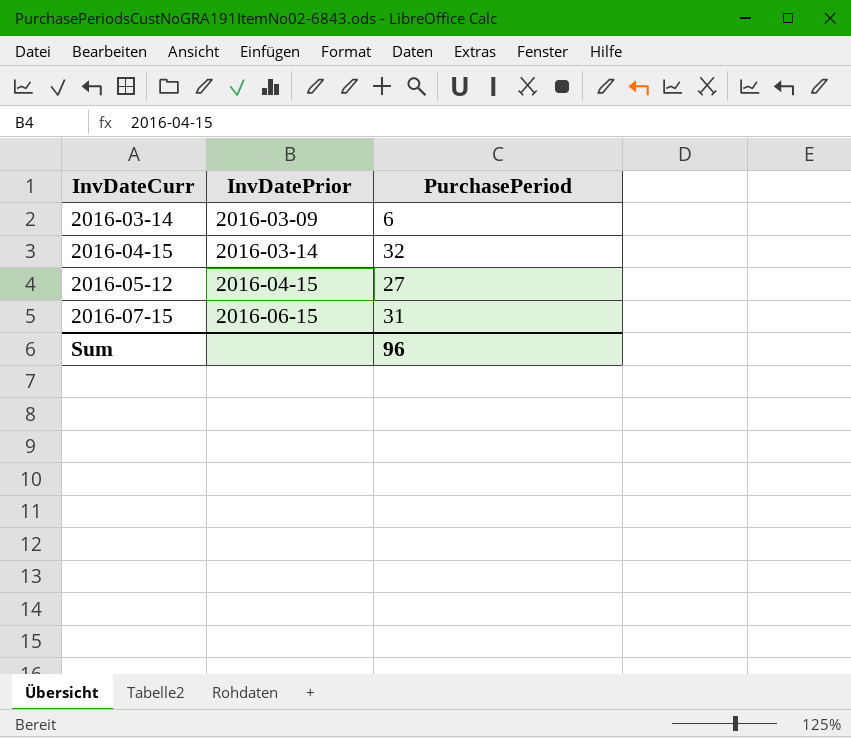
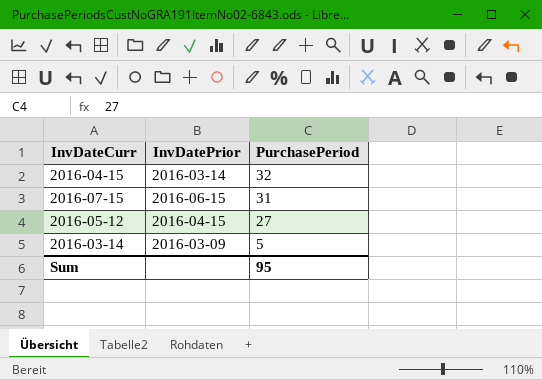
row order: InvDateCurr ascending -> PurchasePeriod descending
2016-03-14 | PurchasePeriod: 6 -> 5
Sum | PurchasePeriod: 96 -> 95

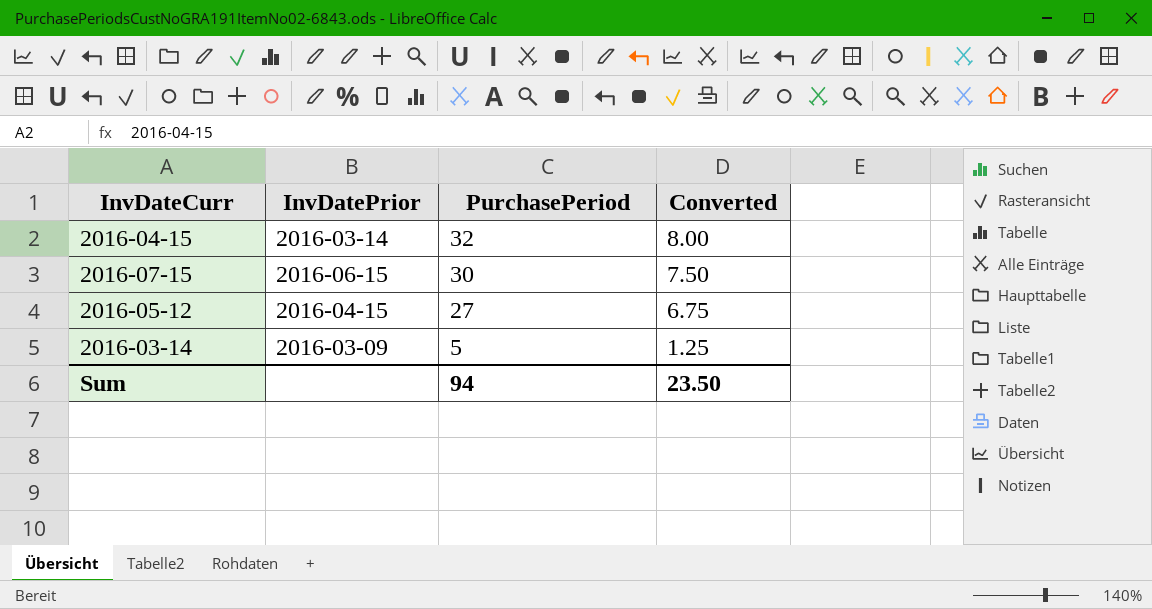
column Converted | formula: none -> [PurchasePeriod] * 0.25
2016-07-15 | PurchasePeriod: 31 -> 30
Sum | PurchasePeriod: 95 -> 94

